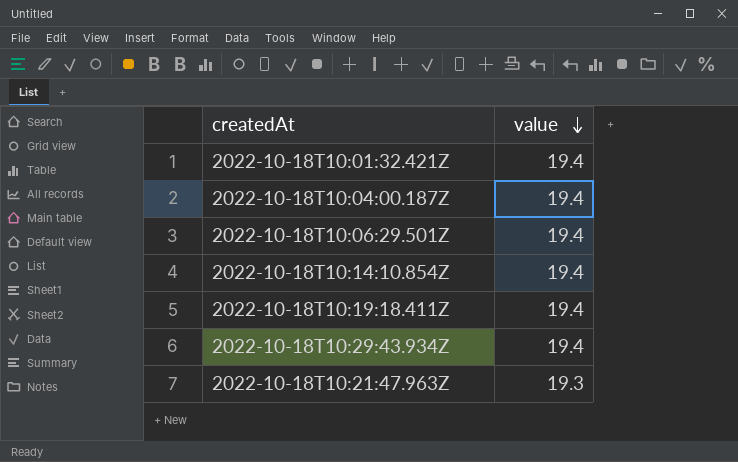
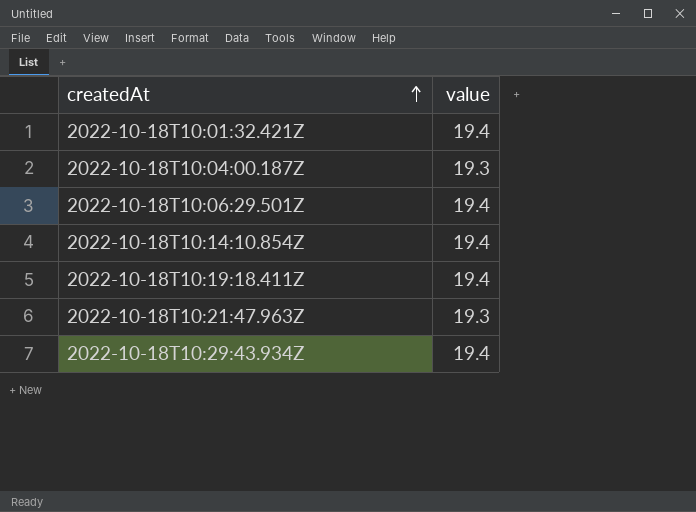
row order: value descending -> createdAt ascending
2022-10-18T10:04:00.187Z | value: 19.4 -> 19.3

